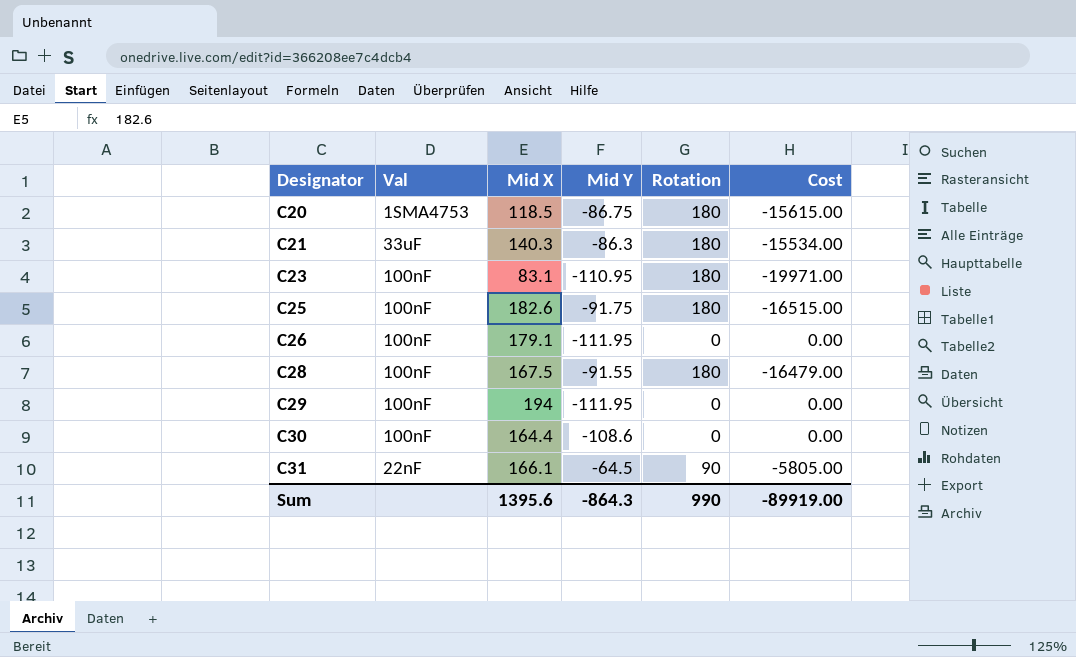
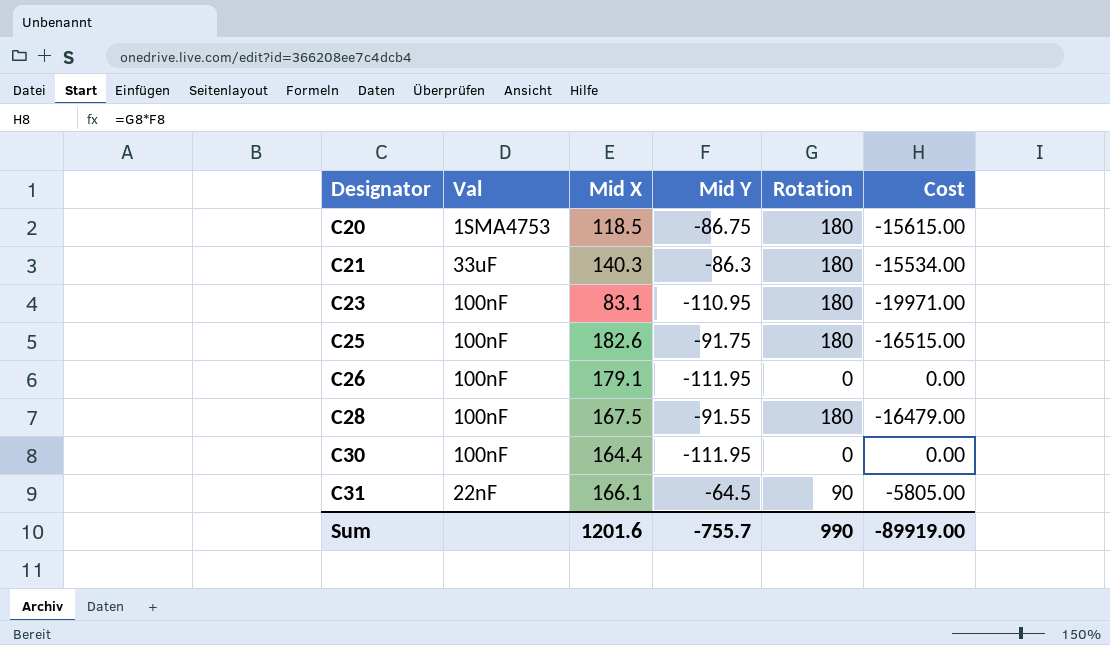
row C29: 100nF | 194 | -111.95 | 0 | 0.00 -> none
C30 | Mid Y: -108.6 -> -111.95
Sum | Mid X: 1395.6 -> 1201.6
Sum | Mid Y: -864.3 -> -755.7

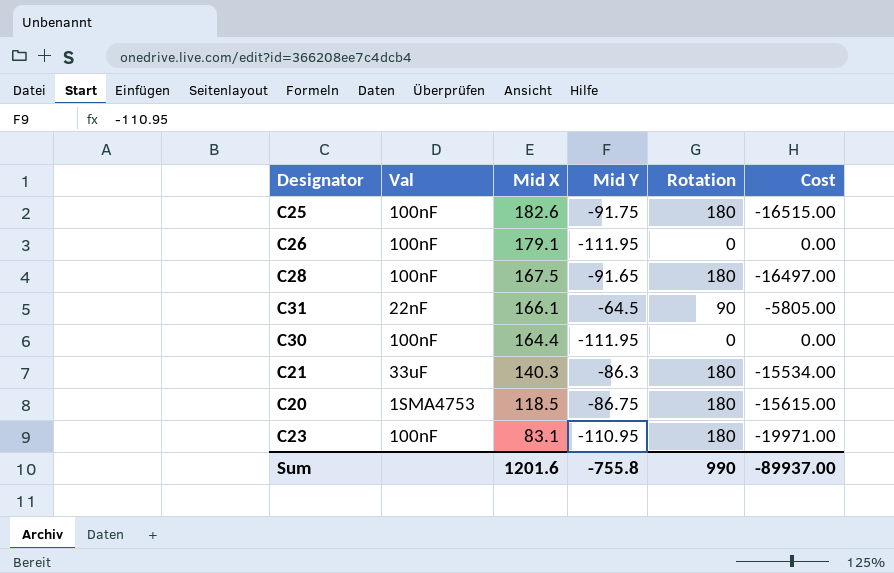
row order: Designator ascending -> Mid X descending
C28 | Mid Y: -91.55 -> -91.65
C28 | Cost: -16479.00 -> -16497.00
Sum | Mid Y: -755.7 -> -755.8
Sum | Cost: -89919.00 -> -89937.00

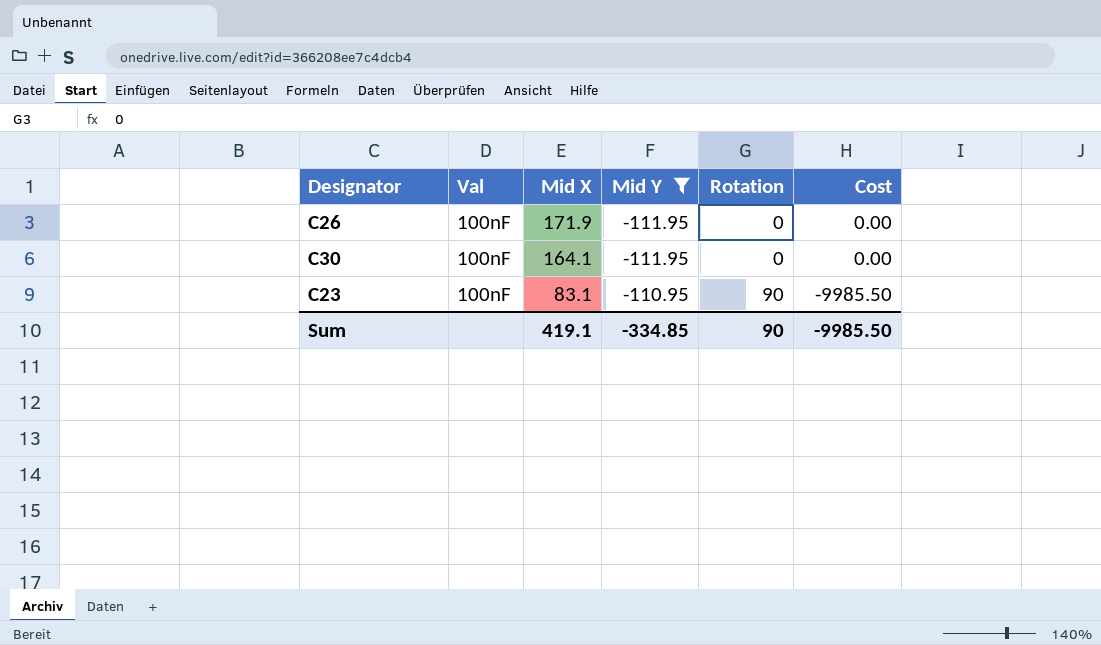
filter: none -> Mid Y <= -110.95
C26 | Mid X: 179.1 -> 171.9
C30 | Mid X: 164.4 -> 164.1
C23 | Rotation: 180 -> 90
C23 | Cost: -19971.00 -> -9985.50
Sum | Mid X: 1201.6 -> 419.1
Sum | Mid Y: -755.8 -> -334.85
Sum | Rotation: 990 -> 90
Sum | Cost: -89937.00 -> -9985.50

